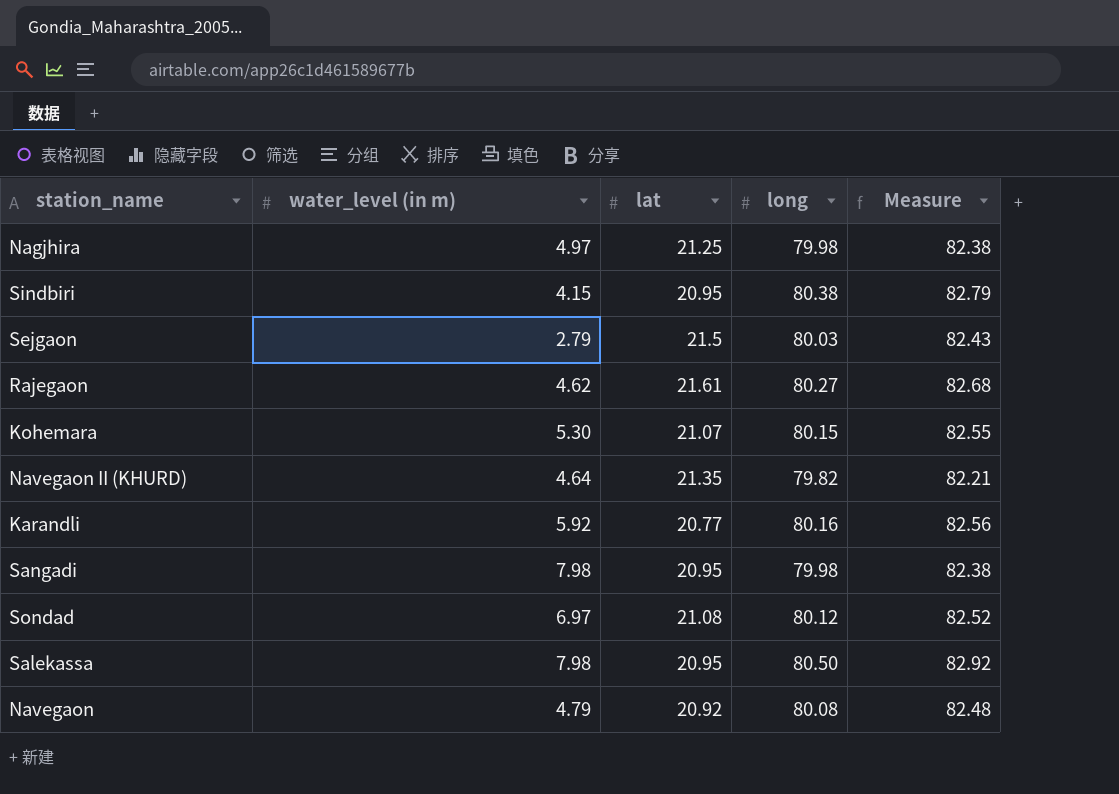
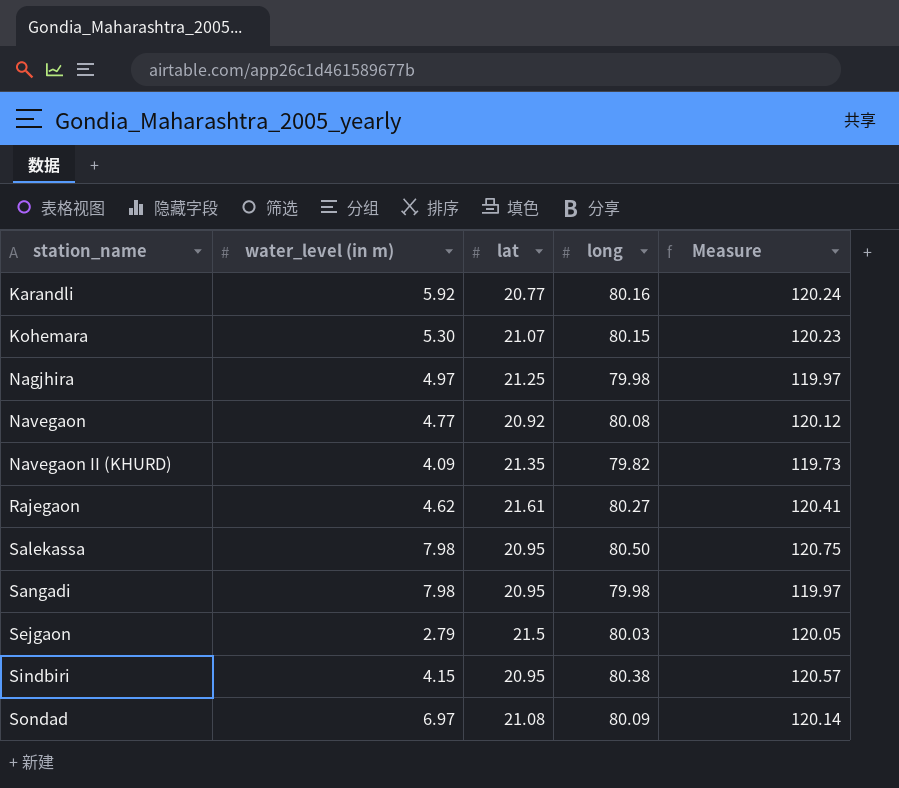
row order: none -> station_name ascending
column Measure | formula: [long] * 1.03 -> [long] * 1.5
Navegaon | water_level (in m): 4.79 -> 4.77
Navegaon II (KHURD) | water_level (in m): 4.64 -> 4.09
Sondad | long: 80.12 -> 80.09

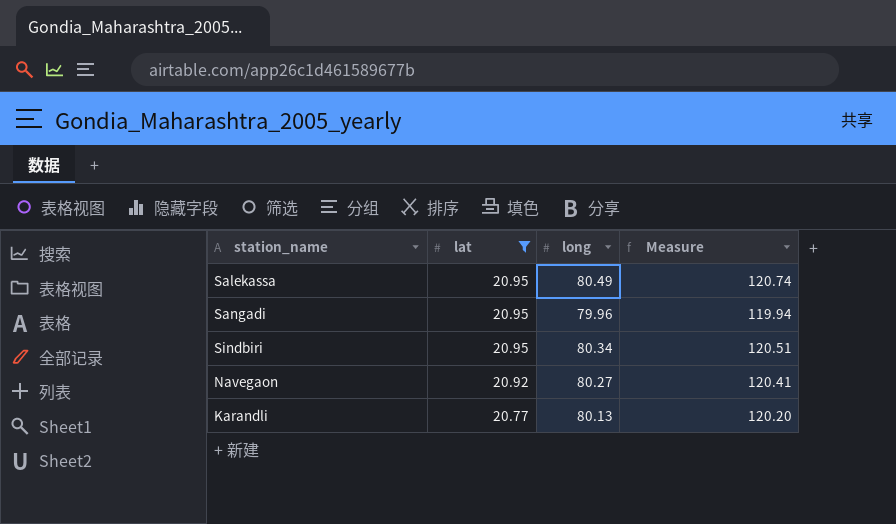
filter: none -> lat <= 20.95
row order: station_name ascending -> lat descending
column water_level (in m) | position: 2 -> none
Salekassa | long: 80.50 -> 80.49
Salekassa | Measure: 120.75 -> 120.74
Sangadi | long: 79.98 -> 79.96
Sangadi | Measure: 119.97 -> 119.94
Sindbiri | long: 80.38 -> 80.34
Sindbiri | Measure: 120.57 -> 120.51
Navegaon | long: 80.08 -> 80.27
Navegaon | Measure: 120.12 -> 120.41
Karandli | long: 80.16 -> 80.13
Karandli | Measure: 120.24 -> 120.20

